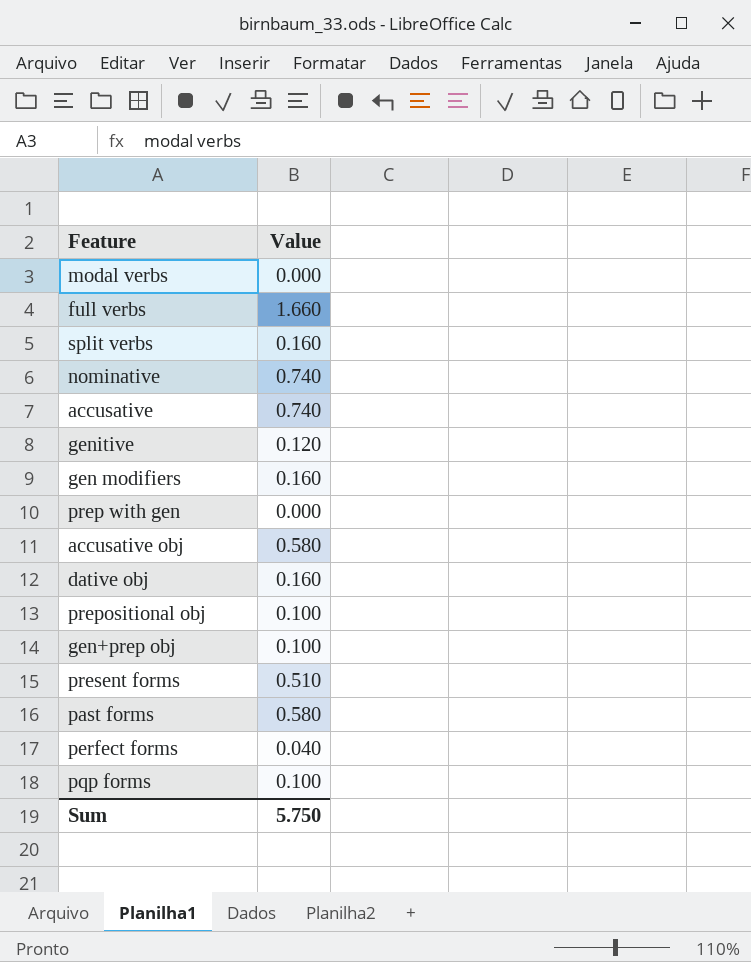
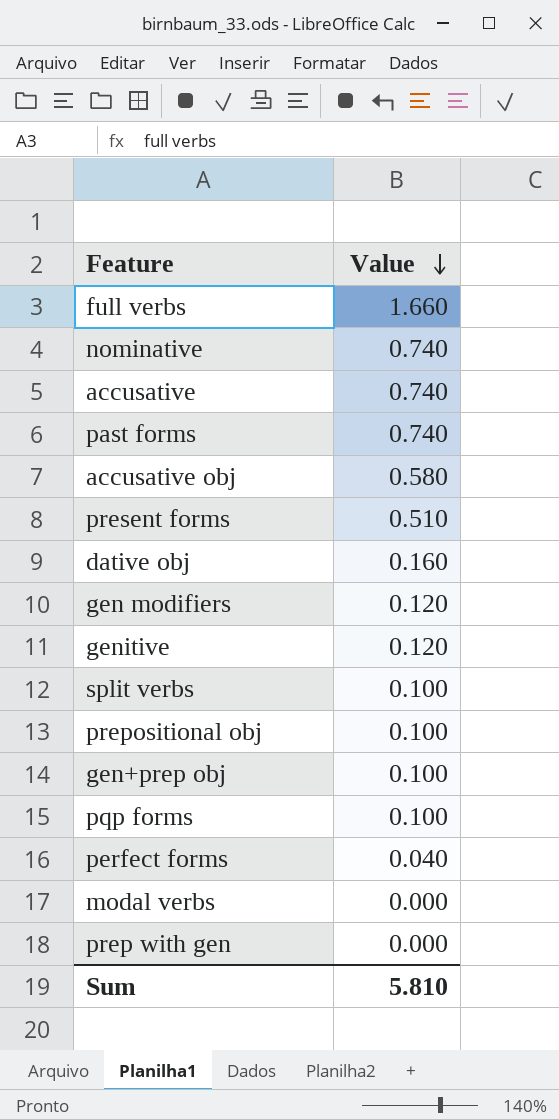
row order: none -> Value descending
past forms | Value: 0.580 -> 0.740
gen modifiers | Value: 0.160 -> 0.120
split verbs | Value: 0.160 -> 0.100
Sum | Value: 5.750 -> 5.810

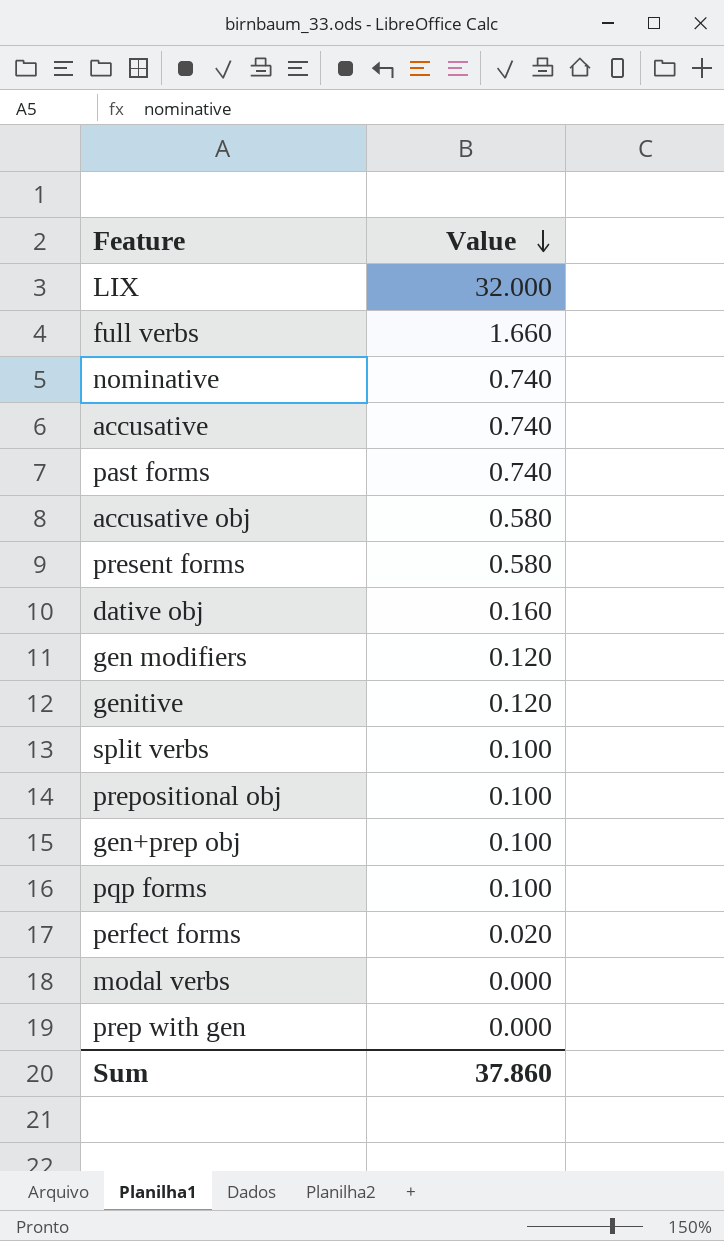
row LIX: none -> 32.000
present forms | Value: 0.510 -> 0.580
perfect forms | Value: 0.040 -> 0.020
Sum | Value: 5.810 -> 37.860

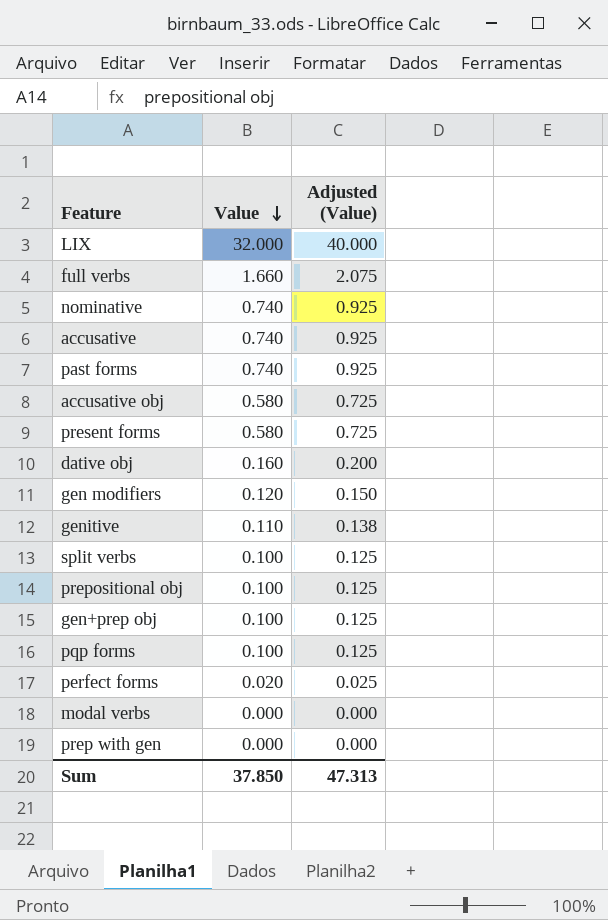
column Adjusted (Value) | formula: none -> [Value] * 1.25
genitive | Value: 0.120 -> 0.110
Sum | Value: 37.860 -> 37.850

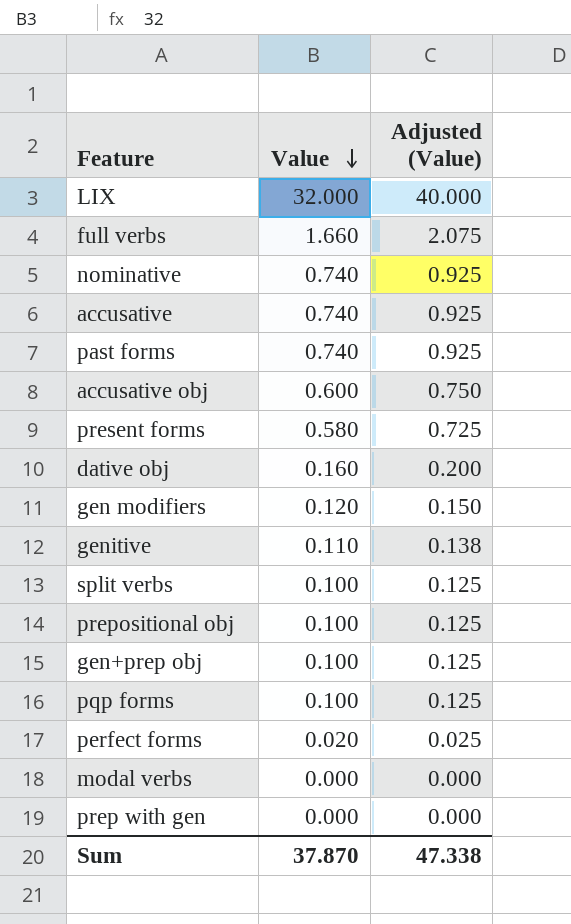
accusative obj | Value: 0.580 -> 0.600
accusative obj | Adjusted (Value): 0.725 -> 0.750
Sum | Value: 37.850 -> 37.870
Sum | Adjusted (Value): 47.313 -> 47.338

